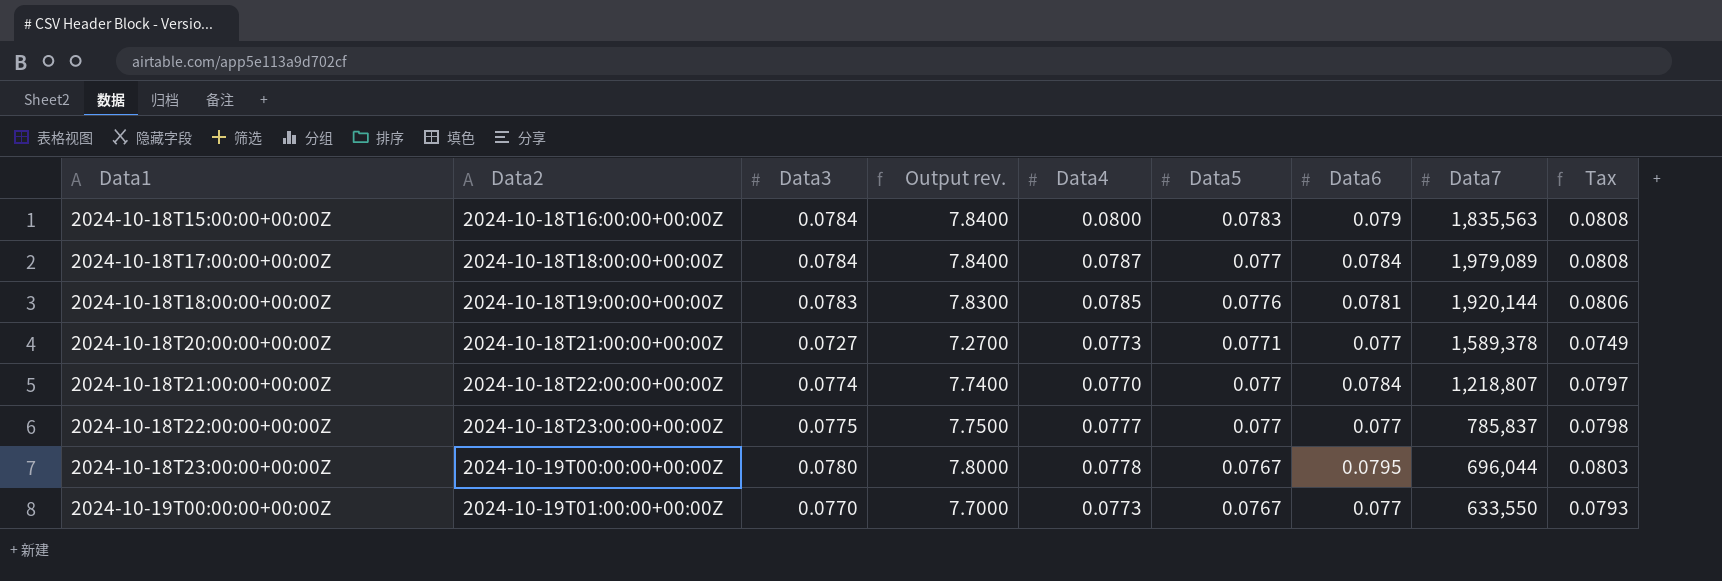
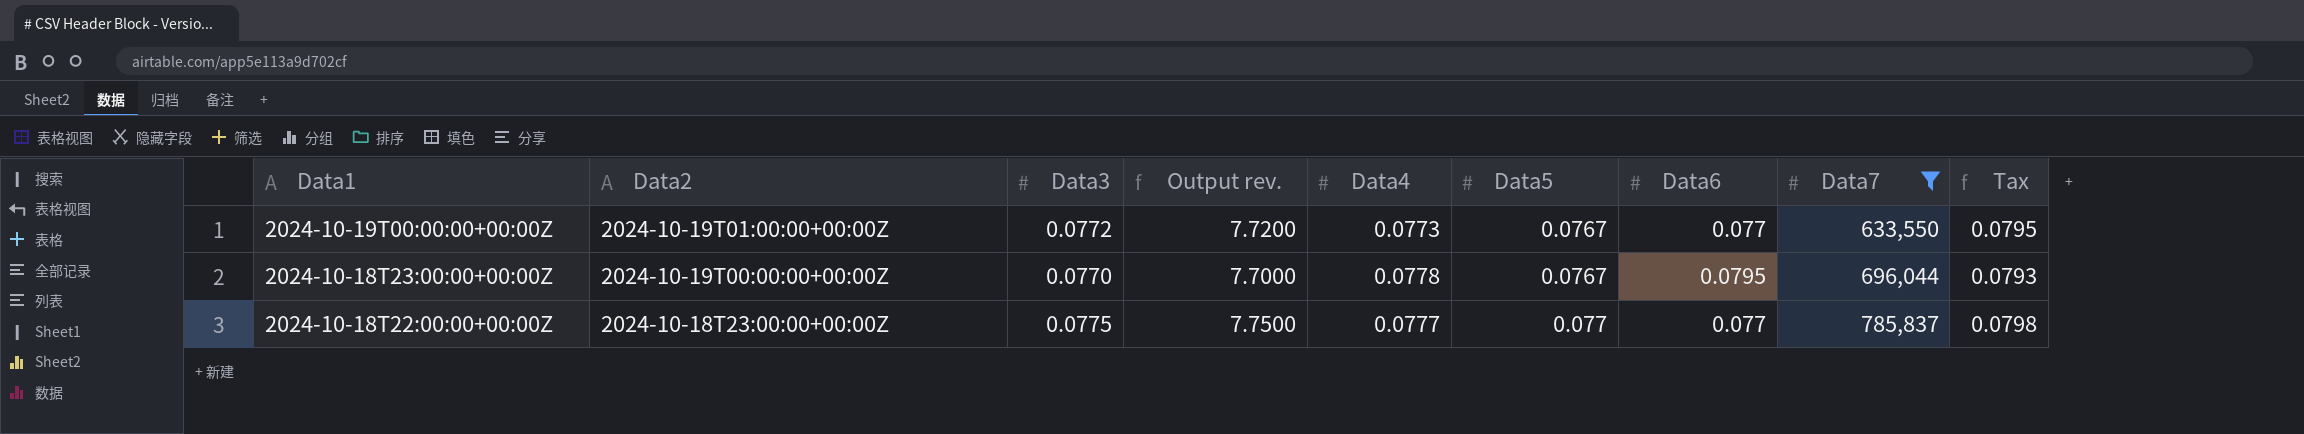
filter: none -> Data7 <= 785,837
row order: Data1 ascending -> Data1 descending
2024-10-19T00:00:00+00:00Z | Data3: 0.0770 -> 0.0772
2024-10-19T00:00:00+00:00Z | Output rev.: 7.7000 -> 7.7200
2024-10-19T00:00:00+00:00Z | Tax: 0.0793 -> 0.0795
2024-10-18T23:00:00+00:00Z | Data3: 0.0780 -> 0.0770
2024-10-18T23:00:00+00:00Z | Output rev.: 7.8000 -> 7.7000
2024-10-18T23:00:00+00:00Z | Tax: 0.0803 -> 0.0793

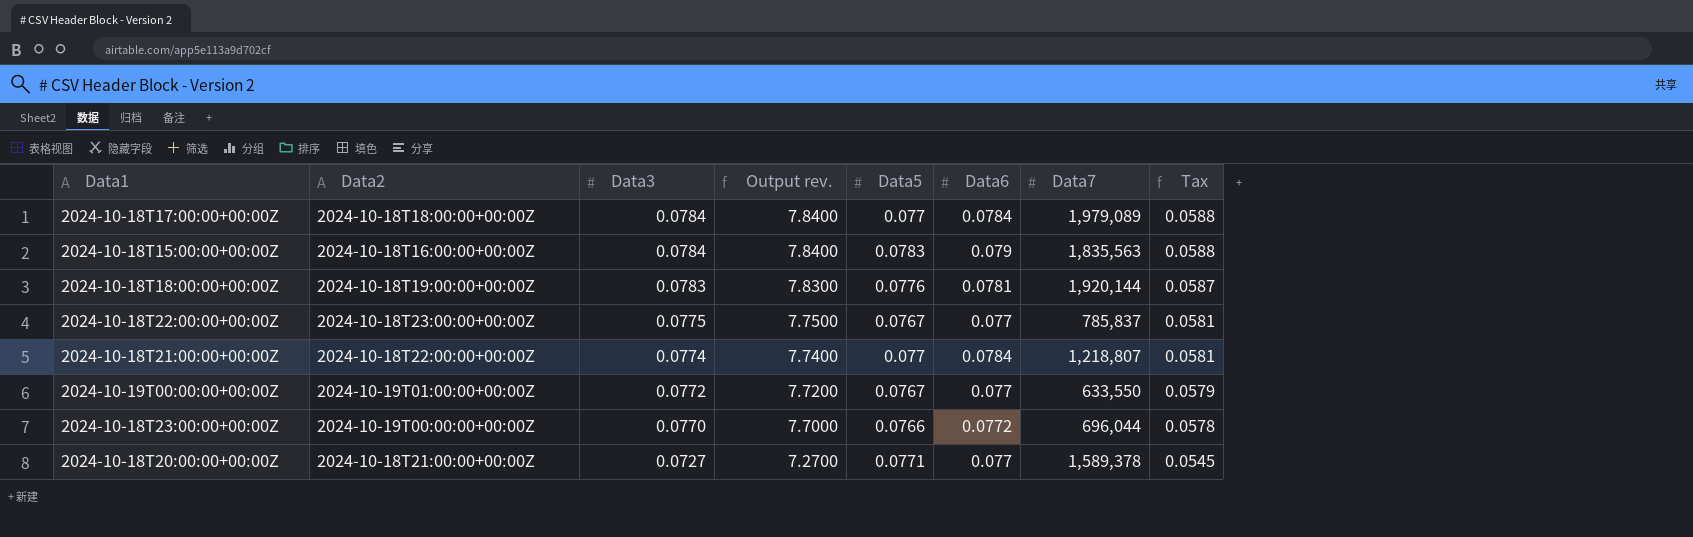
filter: Data7 <= 785,837 -> none
row order: Data1 descending -> Data3 descending
column Data4 | position: 5 -> none
column Tax | formula: [Data3] * 1.03 -> [Data3] * 0.75
2024-10-18T22:00:00+00:00Z | Data5: 0.077 -> 0.0767
2024-10-18T23:00:00+00:00Z | Data5: 0.0767 -> 0.0766
2024-10-18T23:00:00+00:00Z | Data6: 0.0795 -> 0.0772

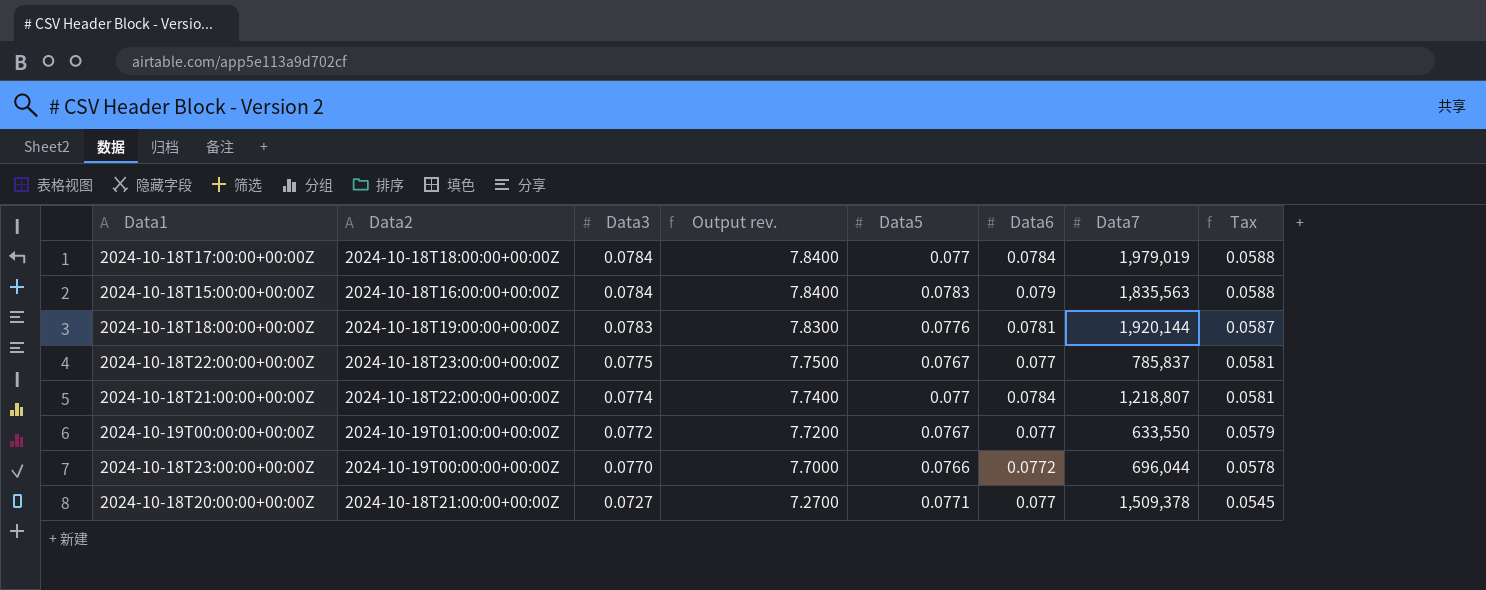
2024-10-18T17:00:00+00:00Z | Data7: 1,979,089 -> 1,979,019
2024-10-18T20:00:00+00:00Z | Data7: 1,589,378 -> 1,509,378

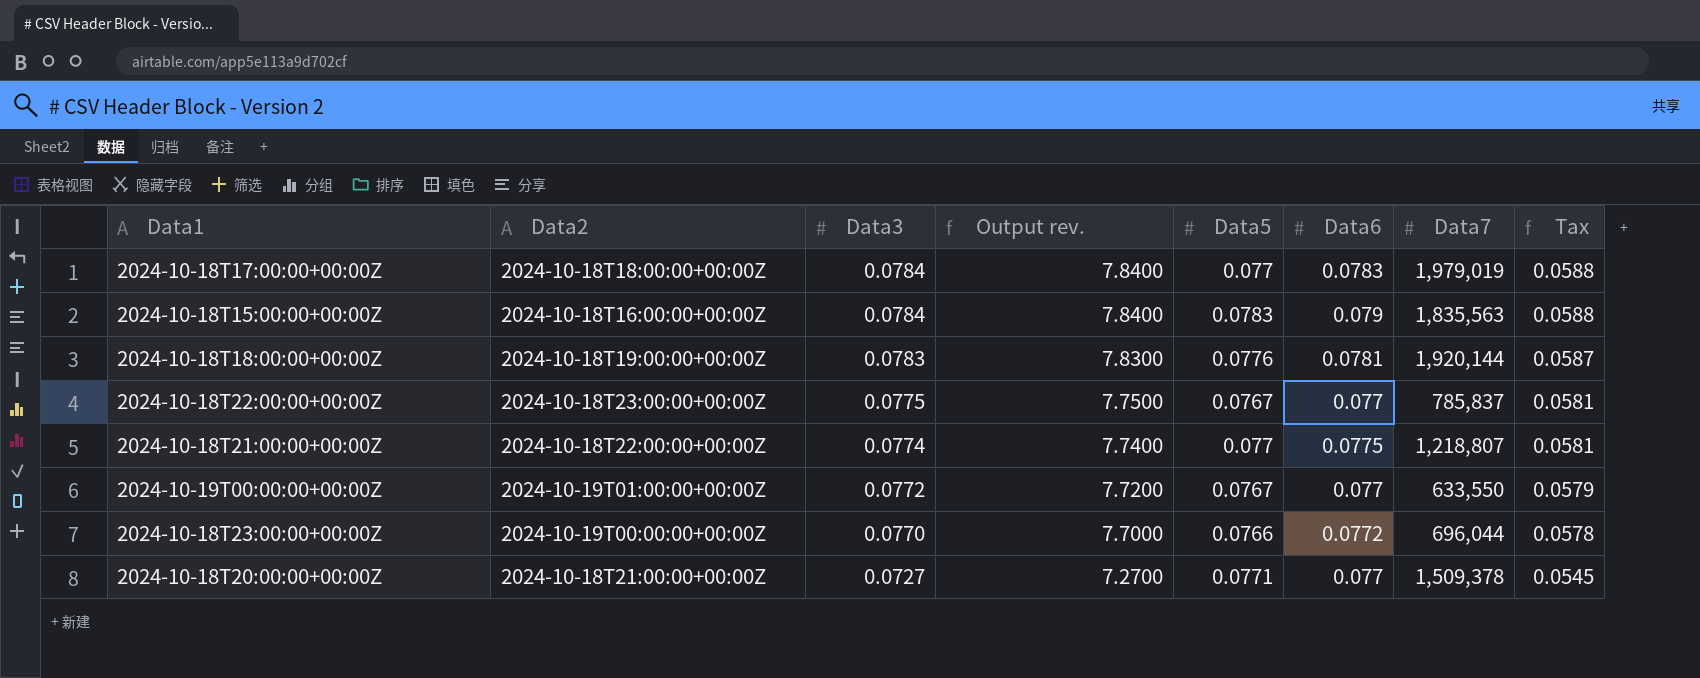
2024-10-18T17:00:00+00:00Z | Data6: 0.0784 -> 0.0783
2024-10-18T21:00:00+00:00Z | Data6: 0.0784 -> 0.0775

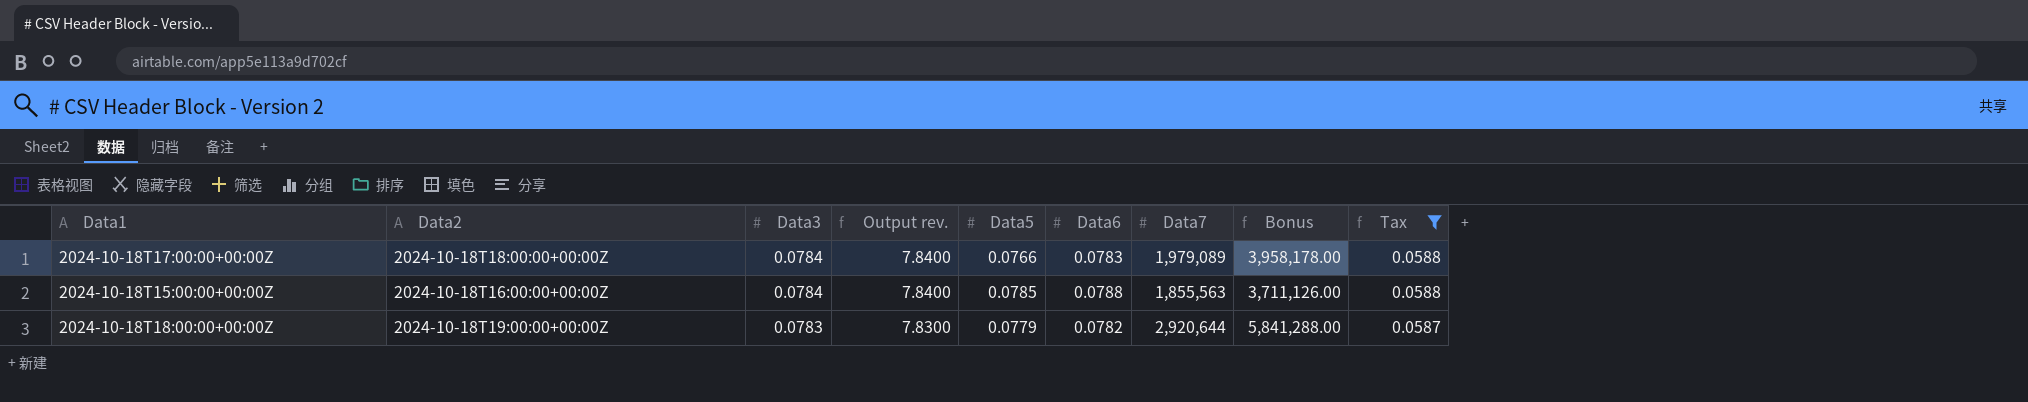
filter: none -> Tax >= 0.0587
column Bonus | formula: none -> [Data7] * 2
2024-10-18T17:00:00+00:00Z | Data5: 0.077 -> 0.0766
2024-10-18T17:00:00+00:00Z | Data7: 1,979,019 -> 1,979,089
2024-10-18T15:00:00+00:00Z | Data5: 0.0783 -> 0.0785
2024-10-18T15:00:00+00:00Z | Data6: 0.079 -> 0.0788
2024-10-18T15:00:00+00:00Z | Data7: 1,835,563 -> 1,855,563
2024-10-18T18:00:00+00:00Z | Data5: 0.0776 -> 0.0779
2024-10-18T18:00:00+00:00Z | Data6: 0.0781 -> 0.0782
2024-10-18T18:00:00+00:00Z | Data7: 1,920,144 -> 2,920,644

